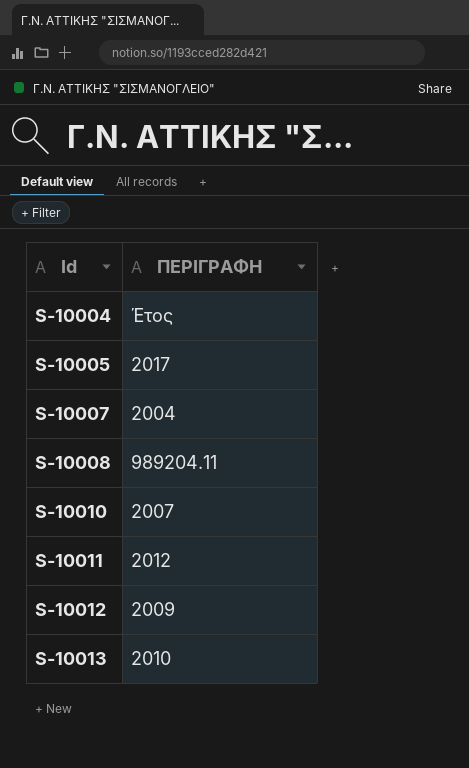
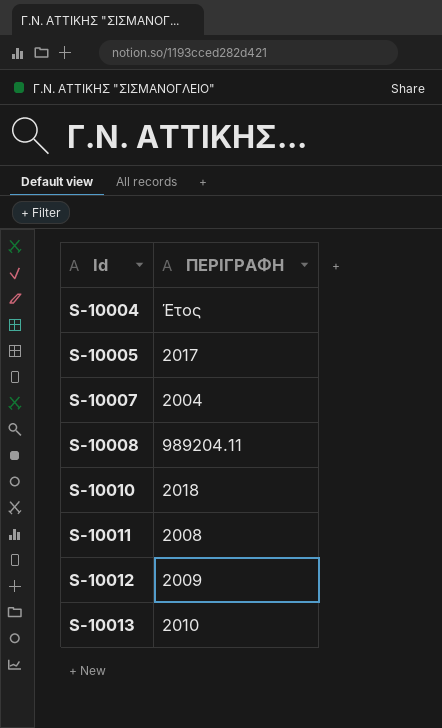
S-10010 | ΠΕΡΙΓΡΑΦΗ: 2007 -> 2018
S-10011 | ΠΕΡΙΓΡΑΦΗ: 2012 -> 2008

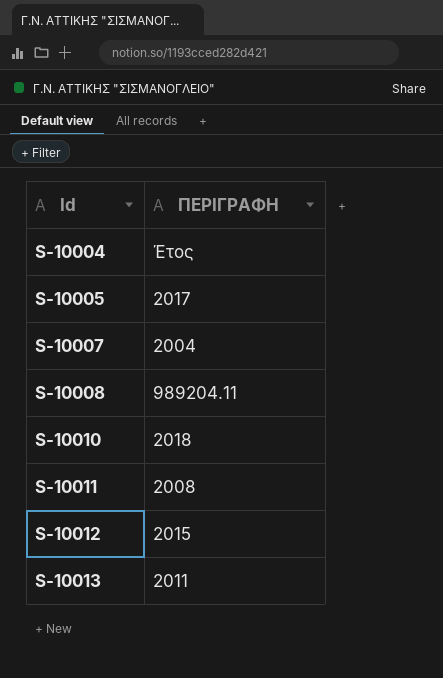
S-10012 | ΠΕΡΙΓΡΑΦΗ: 2009 -> 2015
S-10013 | ΠΕΡΙΓΡΑΦΗ: 2010 -> 2011

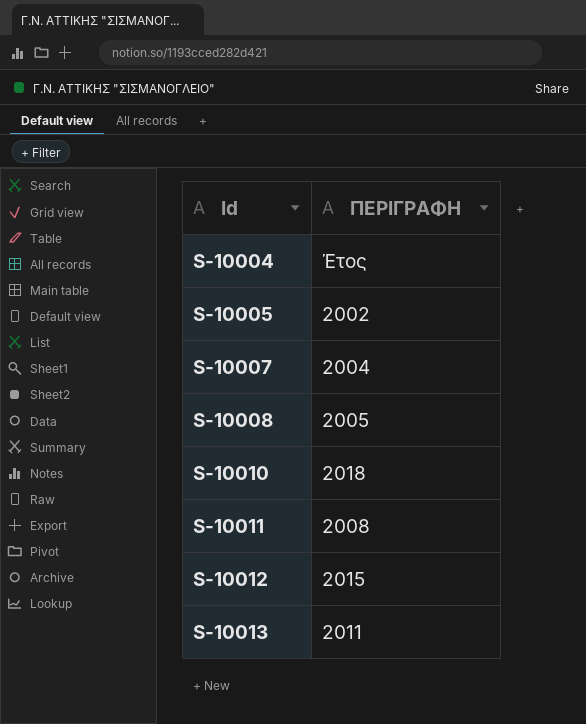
S-10005 | ΠΕΡΙΓΡΑΦΗ: 2017 -> 2002
S-10008 | ΠΕΡΙΓΡΑΦΗ: 989204.11 -> 2005

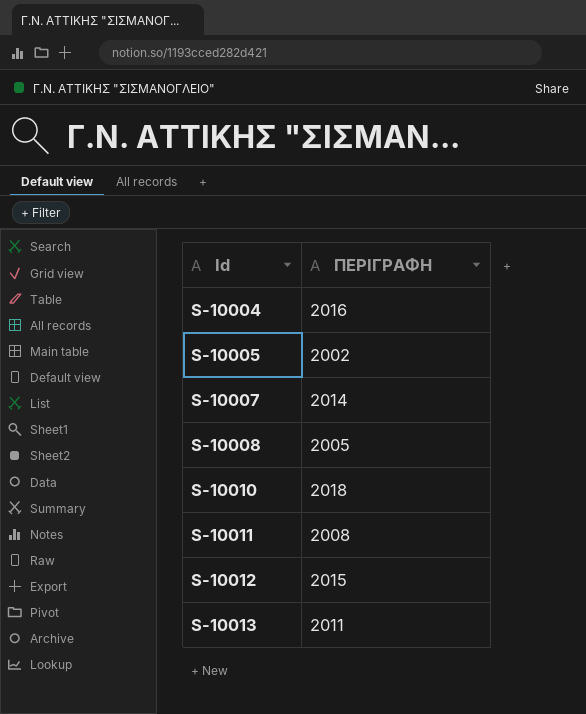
S-10004 | ΠΕΡΙΓΡΑΦΗ: Έτος -> 2016
S-10007 | ΠΕΡΙΓΡΑΦΗ: 2004 -> 2014

